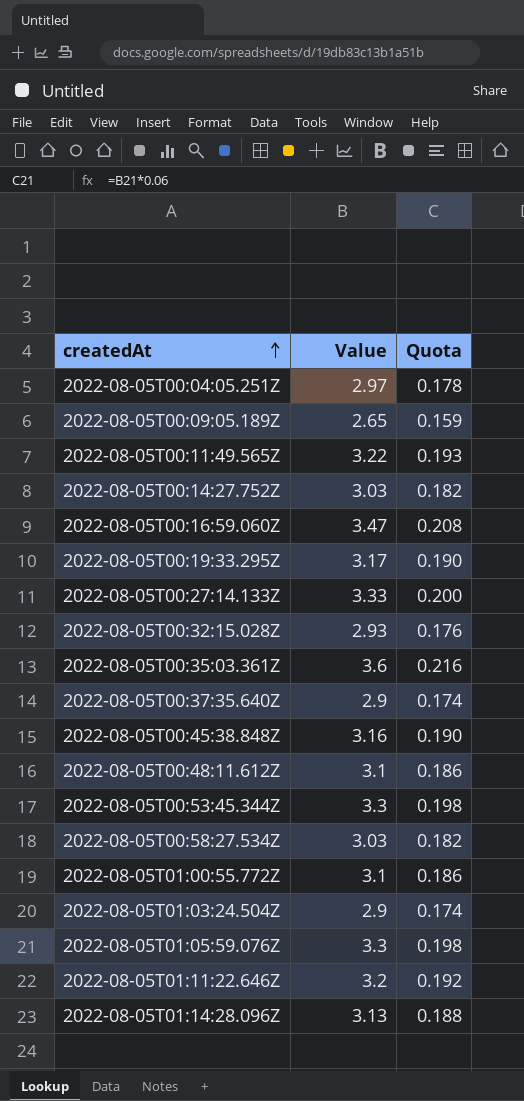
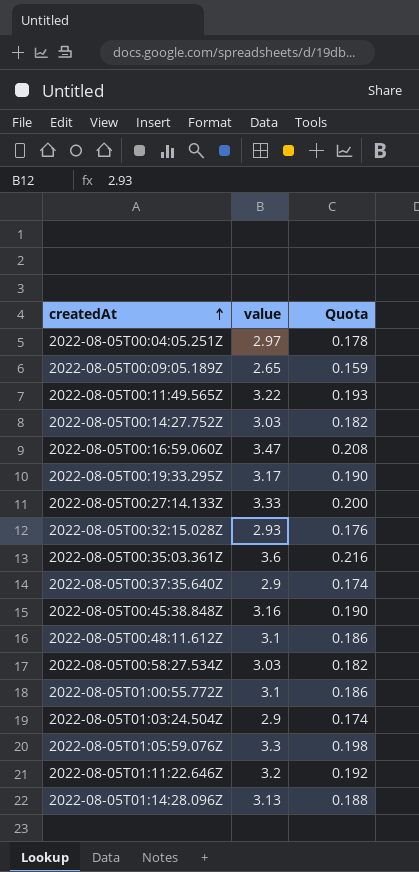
column name: Value -> value
row 2022-08-05T00:53:45.344Z: 3.3 | 0.198 -> none

